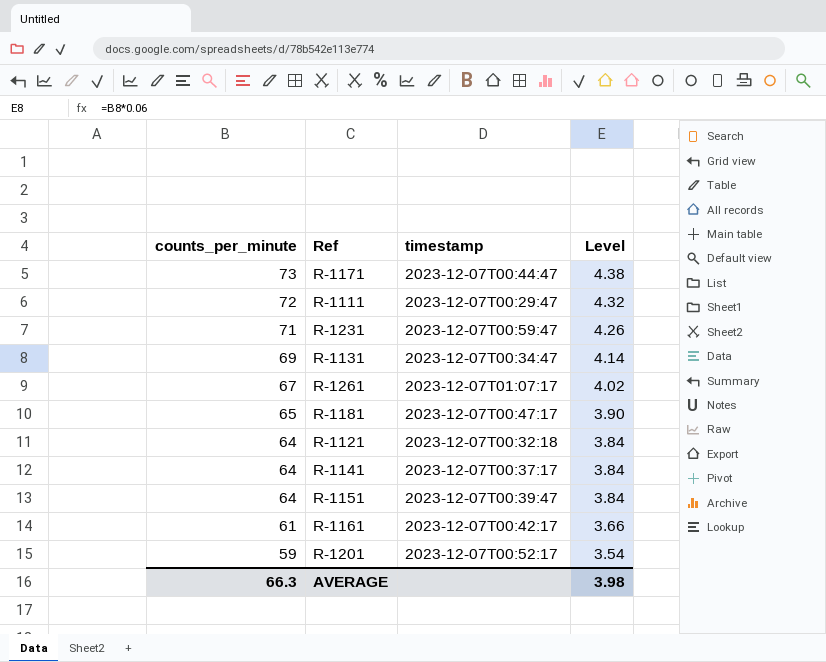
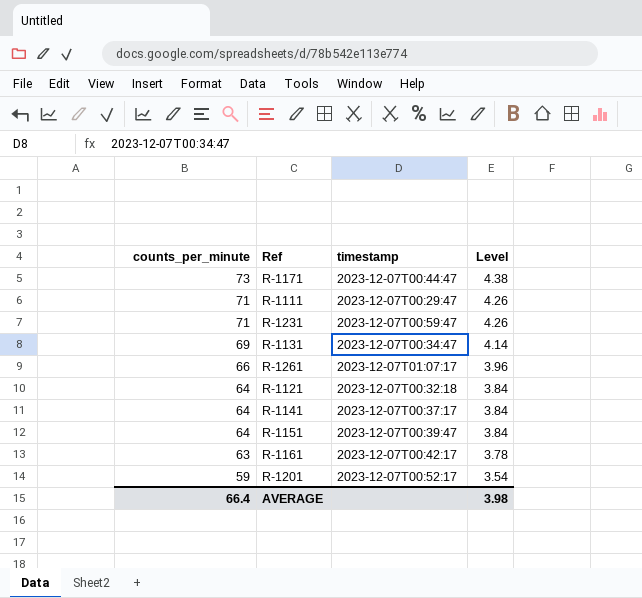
row R-1181: 65 | 2023-12-07T00:47:17 | 3.90 -> none
R-1111 | counts_per_minute: 72 -> 71
R-1111 | Level: 4.32 -> 4.26
R-1261 | counts_per_minute: 67 -> 66
R-1261 | Level: 4.02 -> 3.96
R-1161 | counts_per_minute: 61 -> 63
R-1161 | Level: 3.66 -> 3.78
AVERAGE | counts_per_minute: 66.3 -> 66.4

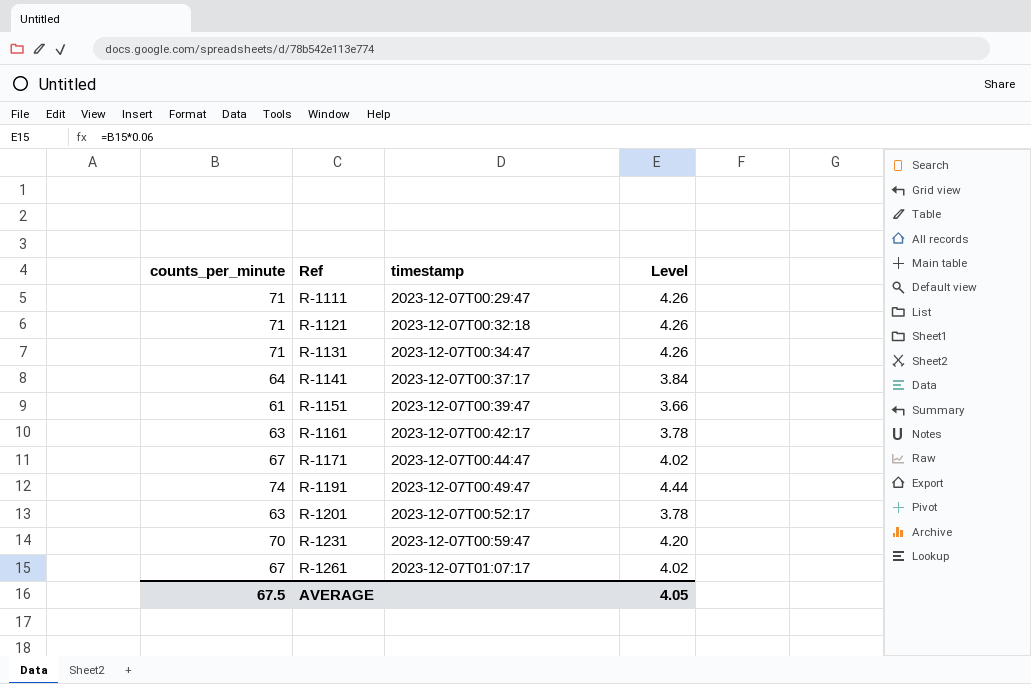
row order: counts_per_minute descending -> Ref ascending
R-1121 | counts_per_minute: 64 -> 71
R-1121 | Level: 3.84 -> 4.26
R-1131 | counts_per_minute: 69 -> 71
R-1131 | Level: 4.14 -> 4.26
R-1151 | counts_per_minute: 64 -> 61
R-1151 | Level: 3.84 -> 3.66
R-1171 | counts_per_minute: 73 -> 67
R-1171 | Level: 4.38 -> 4.02
row R-1191: none -> 74 | 2023-12-07T00:49:47 | 4.44
R-1201 | counts_per_minute: 59 -> 63
R-1201 | Level: 3.54 -> 3.78
R-1231 | counts_per_minute: 71 -> 70
R-1231 | Level: 4.26 -> 4.20
R-1261 | counts_per_minute: 66 -> 67
R-1261 | Level: 3.96 -> 4.02
AVERAGE | counts_per_minute: 66.4 -> 67.5
AVERAGE | Level: 3.98 -> 4.05

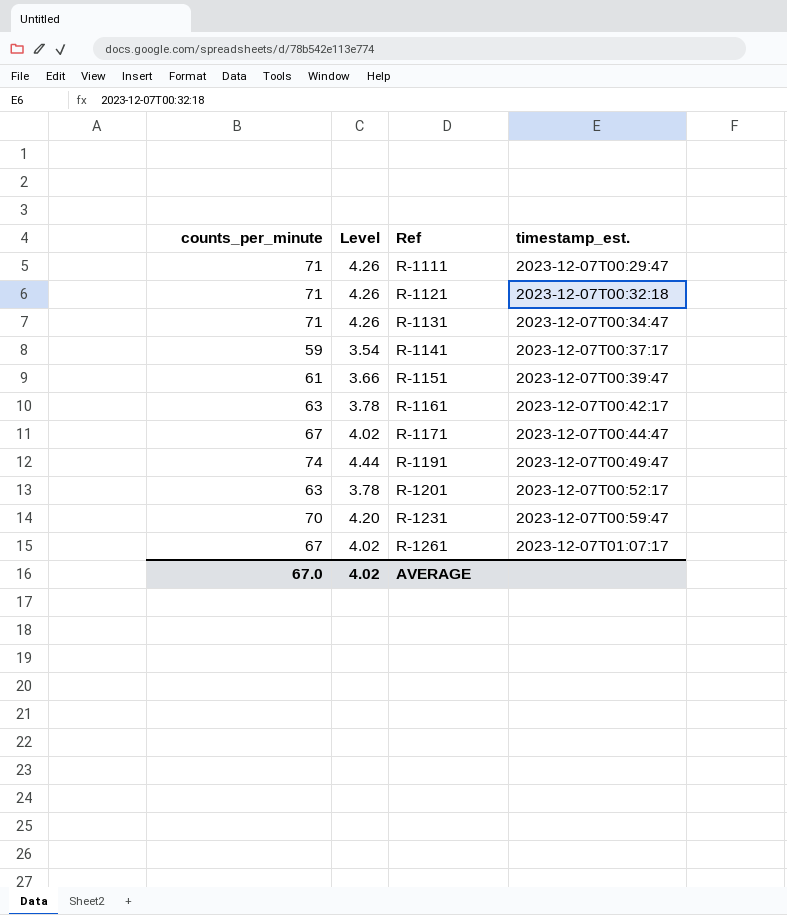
column Level | position: 4 -> 2
column name: timestamp -> timestamp_est.
R-1141 | counts_per_minute: 64 -> 59
R-1141 | Level: 3.84 -> 3.54
AVERAGE | counts_per_minute: 67.5 -> 67.0
AVERAGE | Level: 4.05 -> 4.02

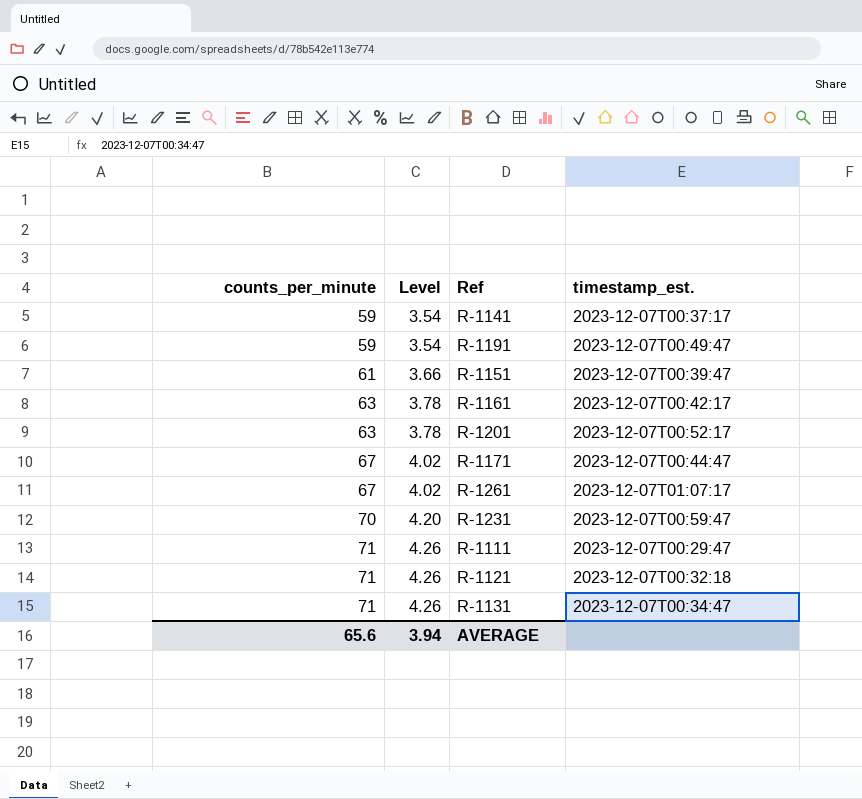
row order: Ref ascending -> counts_per_minute ascending
R-1191 | counts_per_minute: 74 -> 59
R-1191 | Level: 4.44 -> 3.54
AVERAGE | counts_per_minute: 67.0 -> 65.6
AVERAGE | Level: 4.02 -> 3.94

